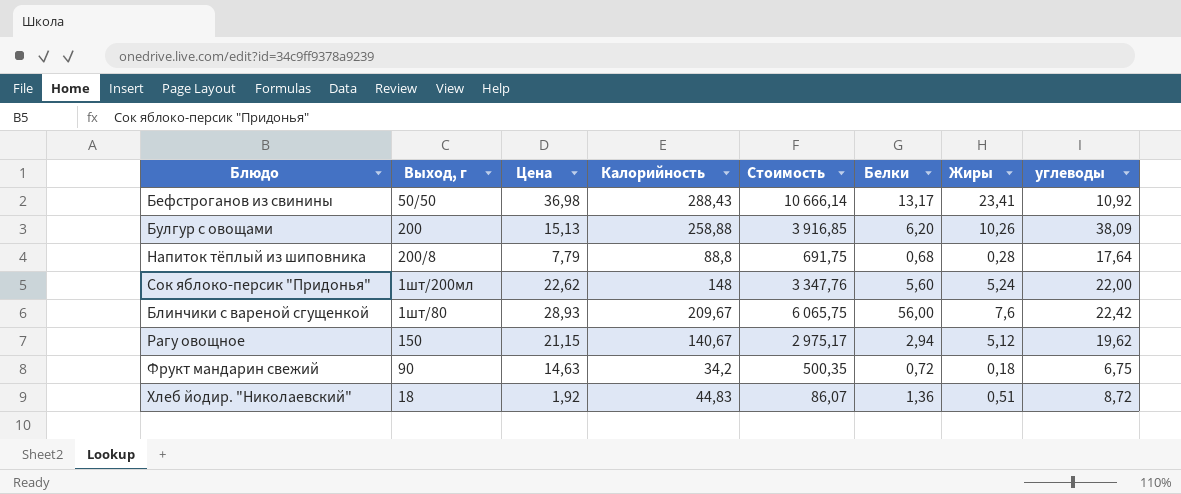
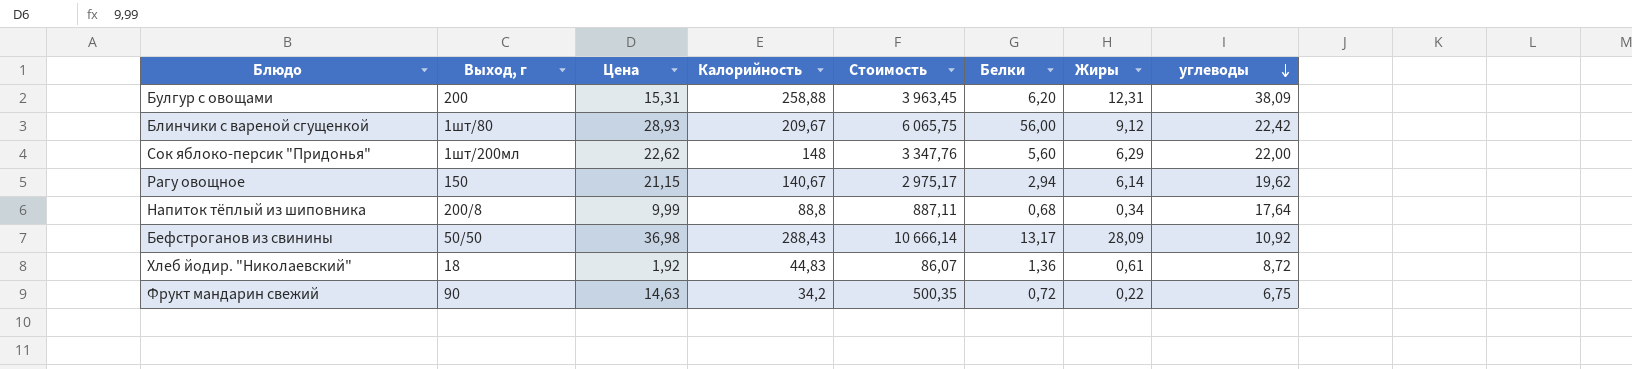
row order: none -> углеводы descending
Булгур с овощами | Цена: 15,13 -> 15,31
Булгур с овощами | Стоимость: 3 916,85 -> 3 963,45
Булгур с овощами | Жиры: 10,26 -> 12,31
Блинчики с вареной сгущенкой | Жиры: 7,6 -> 9,12
Сок яблоко-персик "Придонья" | Жиры: 5,24 -> 6,29
Рагу овощное | Жиры: 5,12 -> 6,14
Напиток тёплый из шиповника | Цена: 7,79 -> 9,99
Напиток тёплый из шиповника | Стоимость: 691,75 -> 887,11
Напиток тёплый из шиповника | Жиры: 0,28 -> 0,34
Бефстроганов из свинины | Жиры: 23,41 -> 28,09
Хлеб йодир. "Николаевский" | Жиры: 0,51 -> 0,61
Фрукт мандарин свежий | Жиры: 0,18 -> 0,22

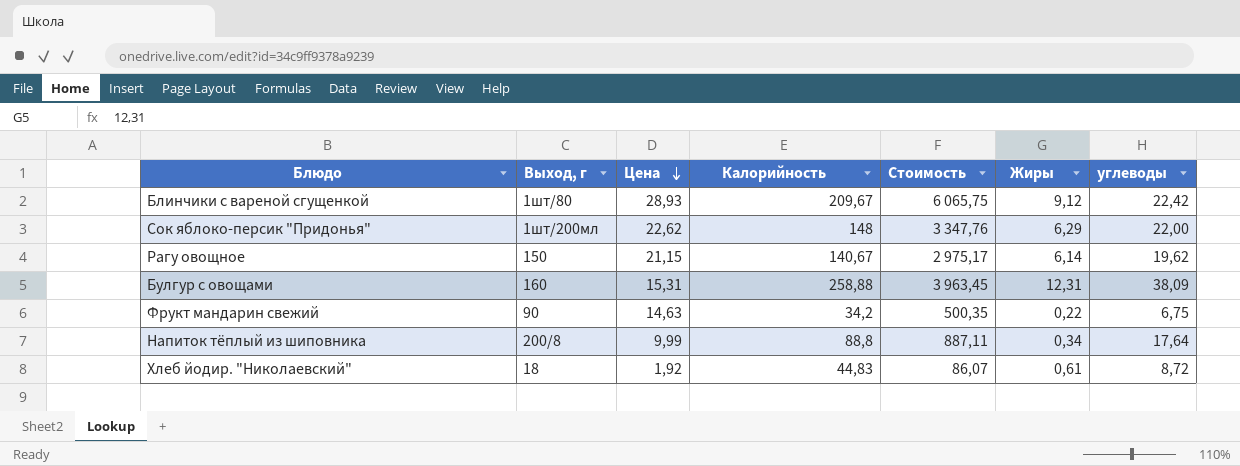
row order: углеводы descending -> Цена descending
column Белки | position: 6 -> none
row Бефстроганов из свинины: 50/50 | 36,98 | 288,43 | 10 666,14 | 13,17 | 28,09 | 10,92 -> none
Булгур с овощами | Выход, г: 200 -> 160

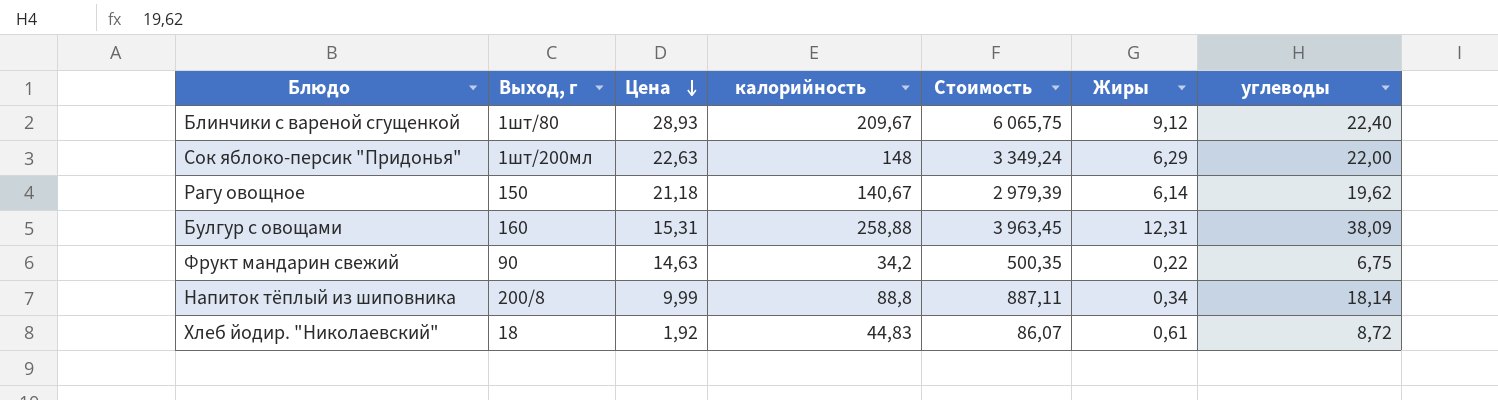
column name: Калорийность -> калорийность
Блинчики с вареной сгущенкой | углеводы: 22,42 -> 22,40
Сок яблоко-персик "Придонья" | Цена: 22,62 -> 22,63
Сок яблоко-персик "Придонья" | Стоимость: 3 347,76 -> 3 349,24
Рагу овощное | Цена: 21,15 -> 21,18
Рагу овощное | Стоимость: 2 975,17 -> 2 979,39
Напиток тёплый из шиповника | углеводы: 17,64 -> 18,14

